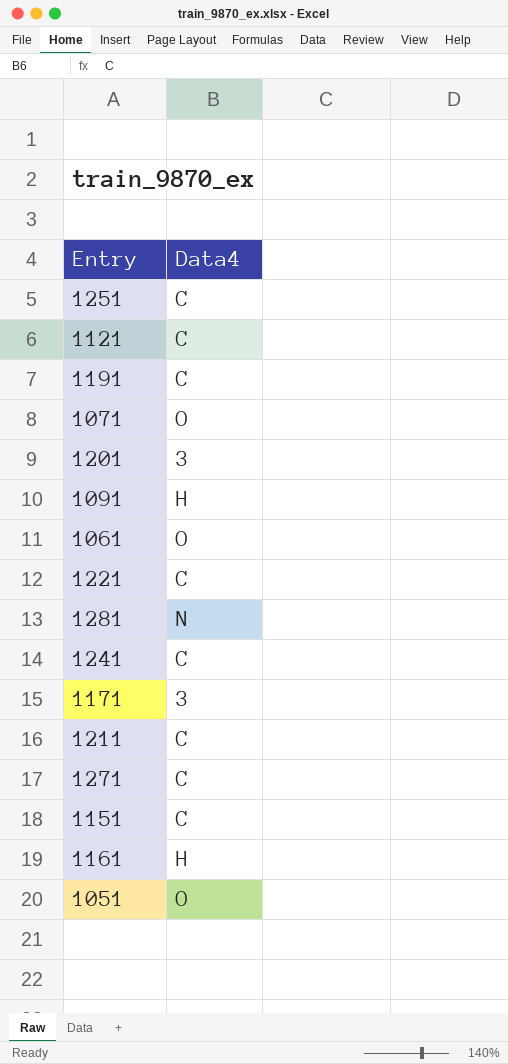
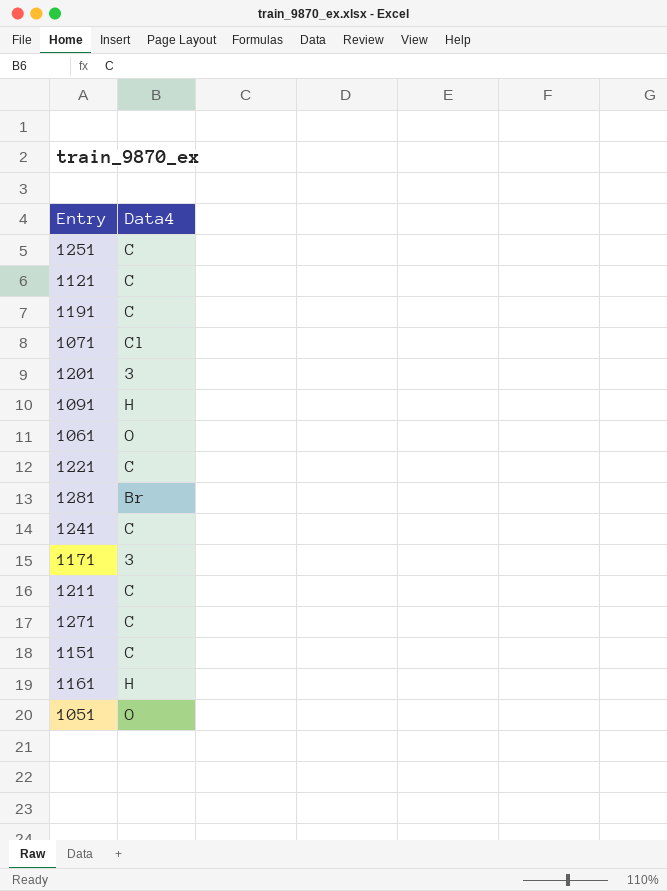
1071 | Data4: O -> Cl
1281 | Data4: N -> Br

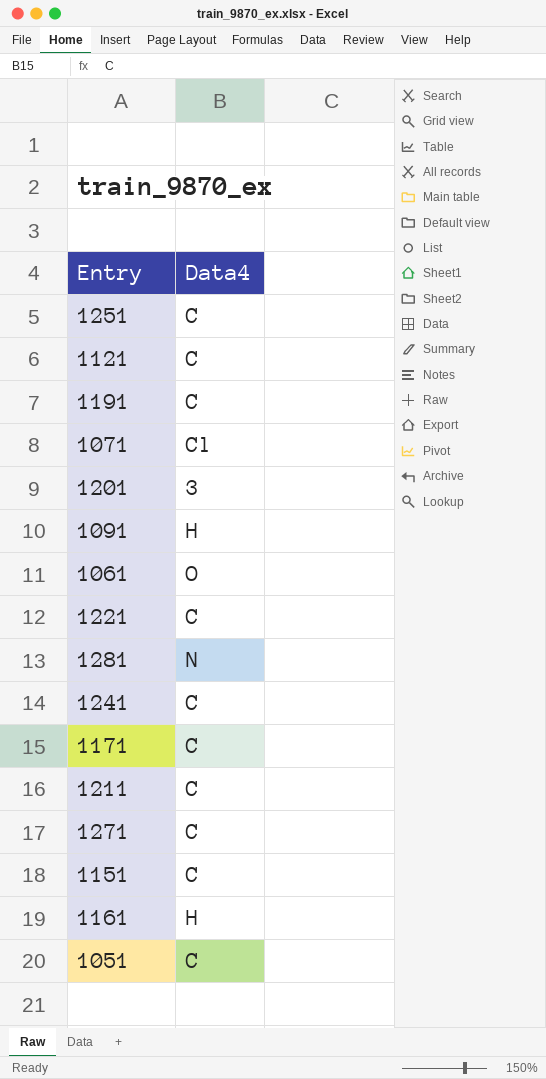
1281 | Data4: Br -> N
1171 | Data4: 3 -> C
1051 | Data4: O -> C

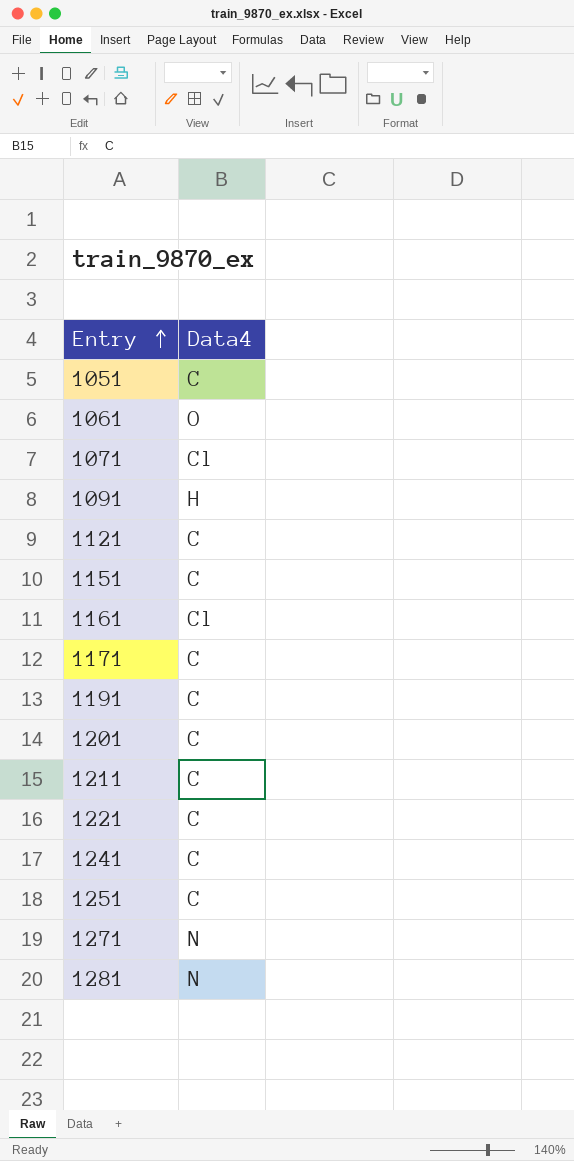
row order: none -> Entry ascending
1161 | Data4: H -> Cl
1201 | Data4: 3 -> C
1271 | Data4: C -> N

